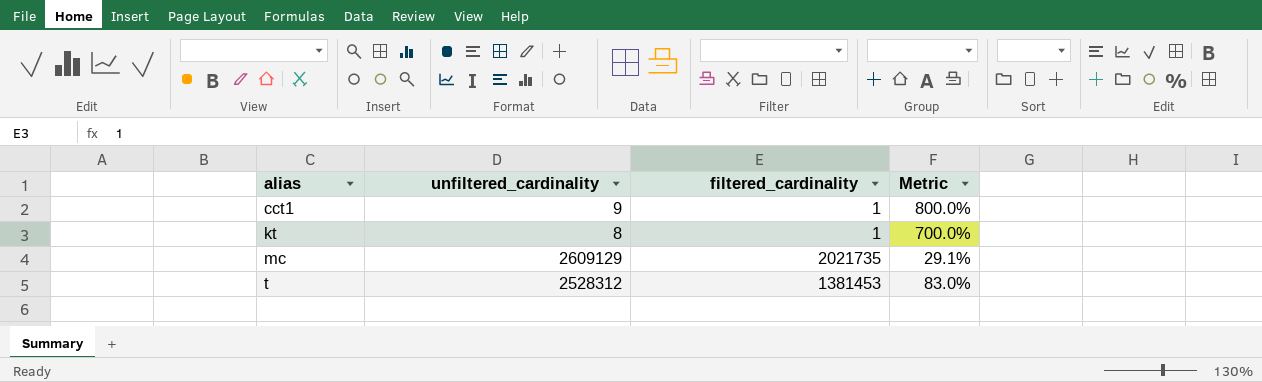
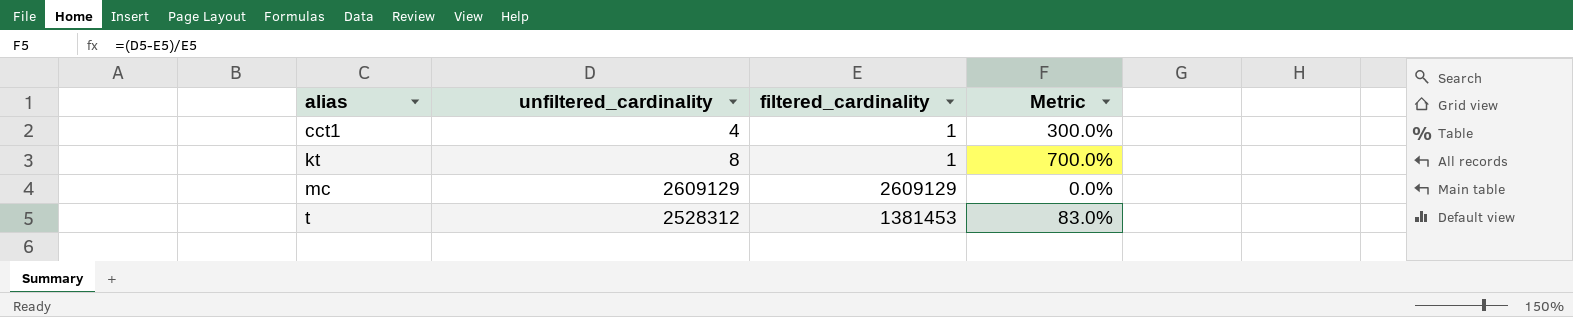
cct1 | unfiltered_cardinality: 9 -> 4
cct1 | Metric: 800.0% -> 300.0%
mc | filtered_cardinality: 2021735 -> 2609129
mc | Metric: 29.1% -> 0.0%

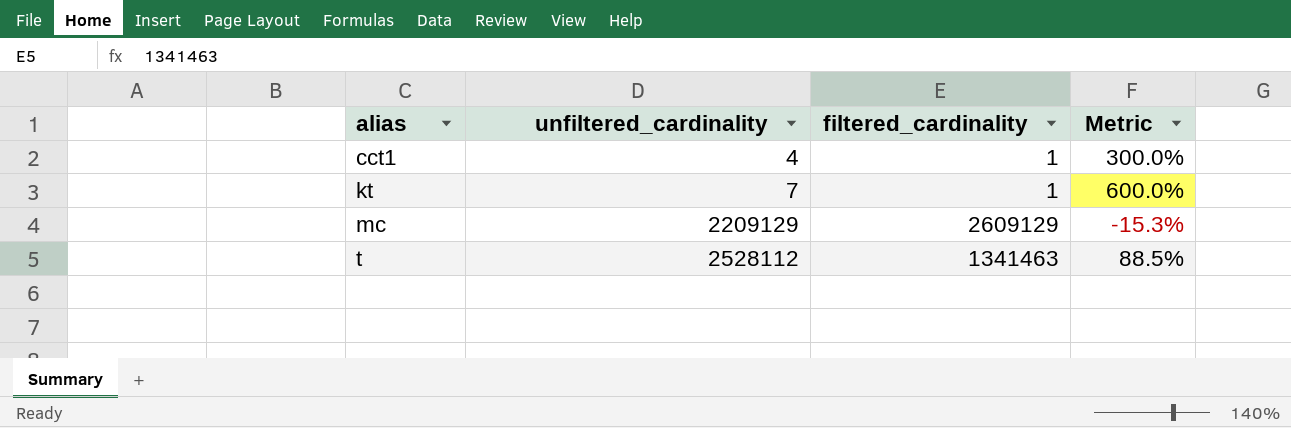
kt | unfiltered_cardinality: 8 -> 7
kt | Metric: 700.0% -> 600.0%
mc | unfiltered_cardinality: 2609129 -> 2209129
mc | Metric: 0.0% -> -15.3%
t | unfiltered_cardinality: 2528312 -> 2528112
t | filtered_cardinality: 1381453 -> 1341463
t | Metric: 83.0% -> 88.5%

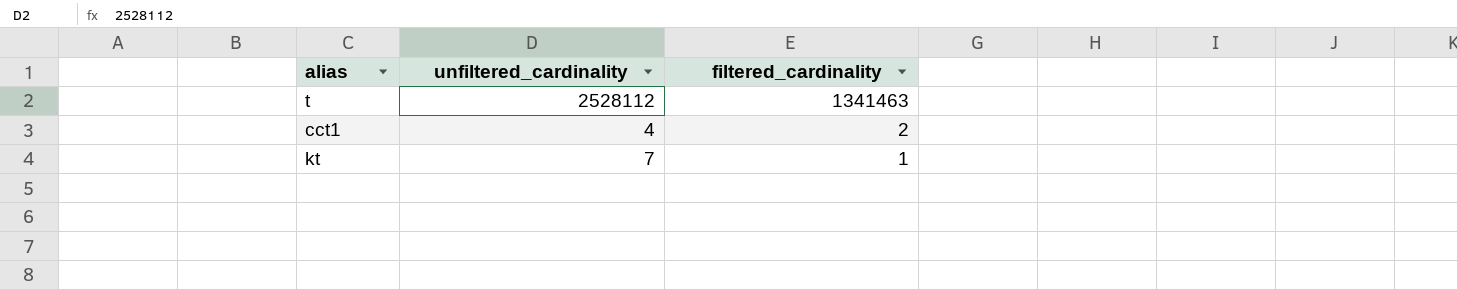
row order: alias ascending -> filtered_cardinality descending
column Metric | formula: ([unfiltered_cardinality] - [filtered_cardinality]) / [filtered_cardinality] -> none
row mc: 2209129 | 2609129 | -15.3% -> none
cct1 | filtered_cardinality: 1 -> 2

